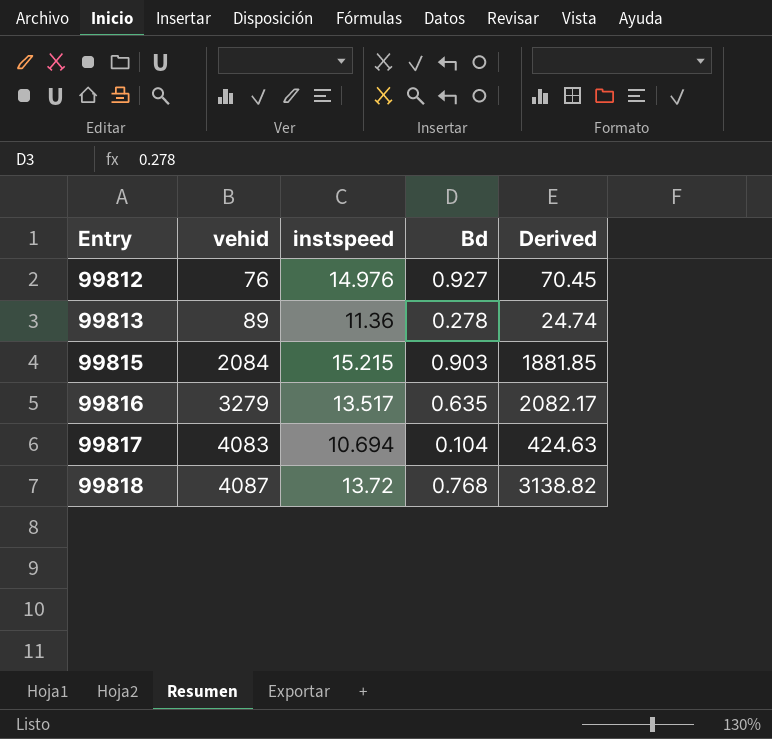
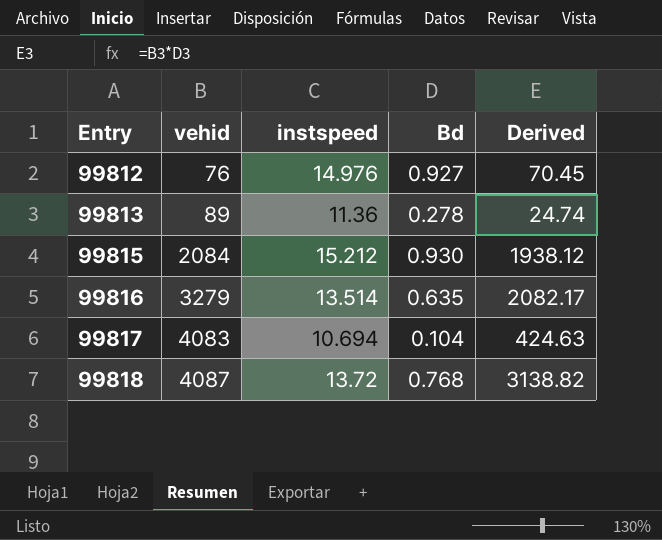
99815 | instspeed: 15.215 -> 15.212
99815 | Bd: 0.903 -> 0.930
99815 | Derived: 1881.85 -> 1938.12
99816 | instspeed: 13.517 -> 13.514

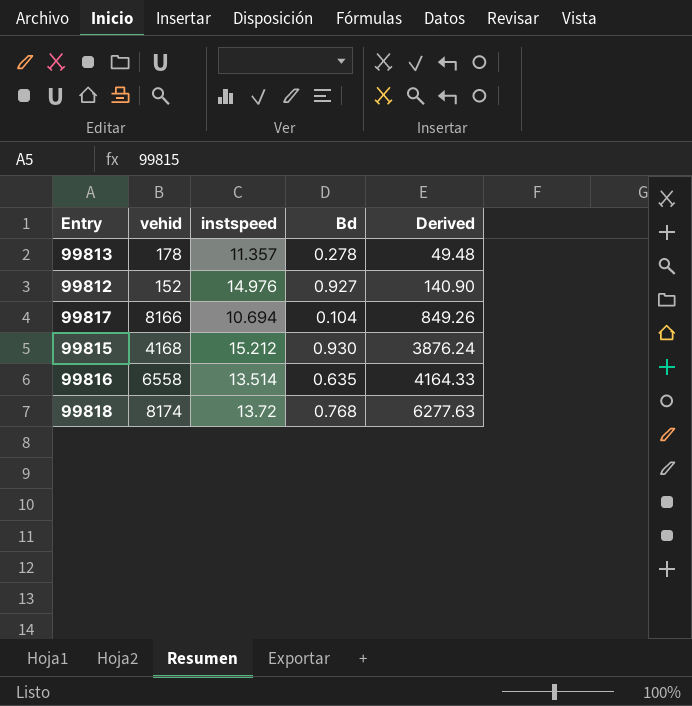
row order: Entry ascending -> Derived ascending
99813 | vehid: 89 -> 178
99813 | instspeed: 11.36 -> 11.357
99813 | Derived: 24.74 -> 49.48
99812 | vehid: 76 -> 152
99812 | Derived: 70.45 -> 140.90
99817 | vehid: 4083 -> 8166
99817 | Derived: 424.63 -> 849.26
99815 | vehid: 2084 -> 4168
99815 | Derived: 1938.12 -> 3876.24
99816 | vehid: 3279 -> 6558
99816 | Derived: 2082.17 -> 4164.33
99818 | vehid: 4087 -> 8174
99818 | Derived: 3138.82 -> 6277.63

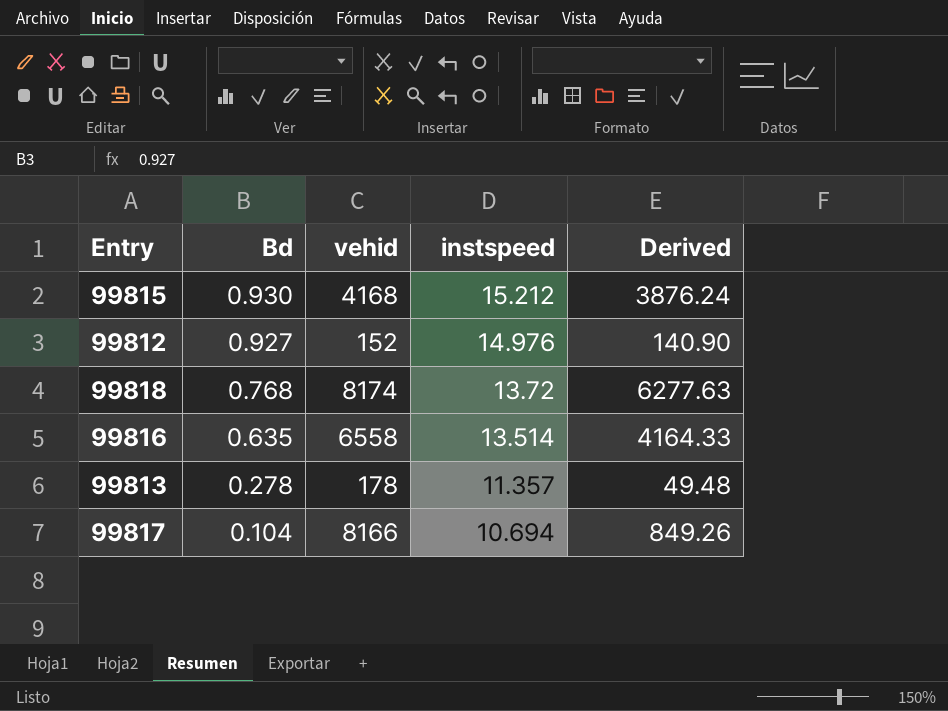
row order: Derived ascending -> Bd descending
column Bd | position: 4 -> 2

